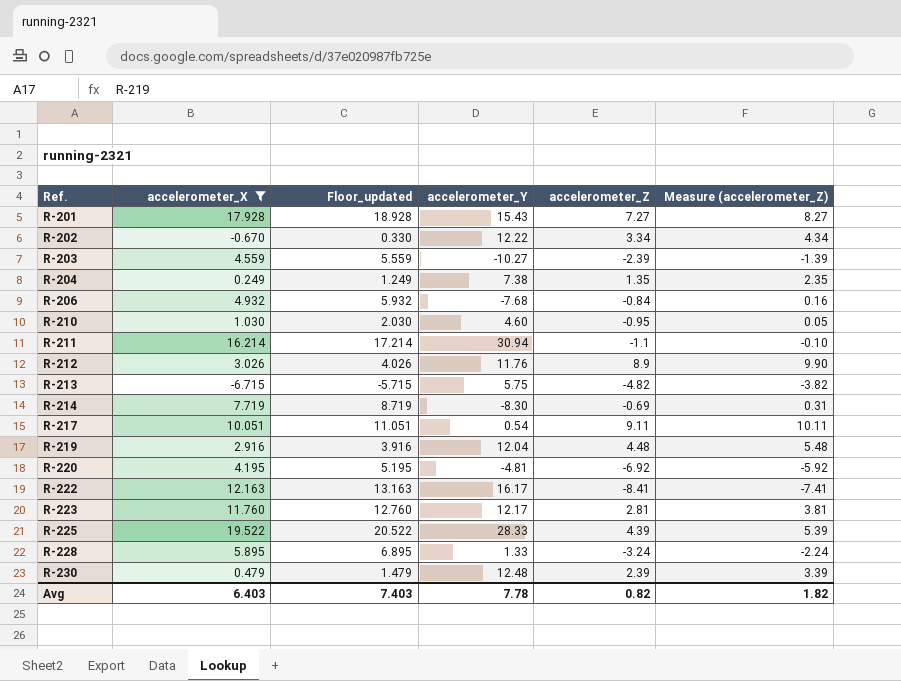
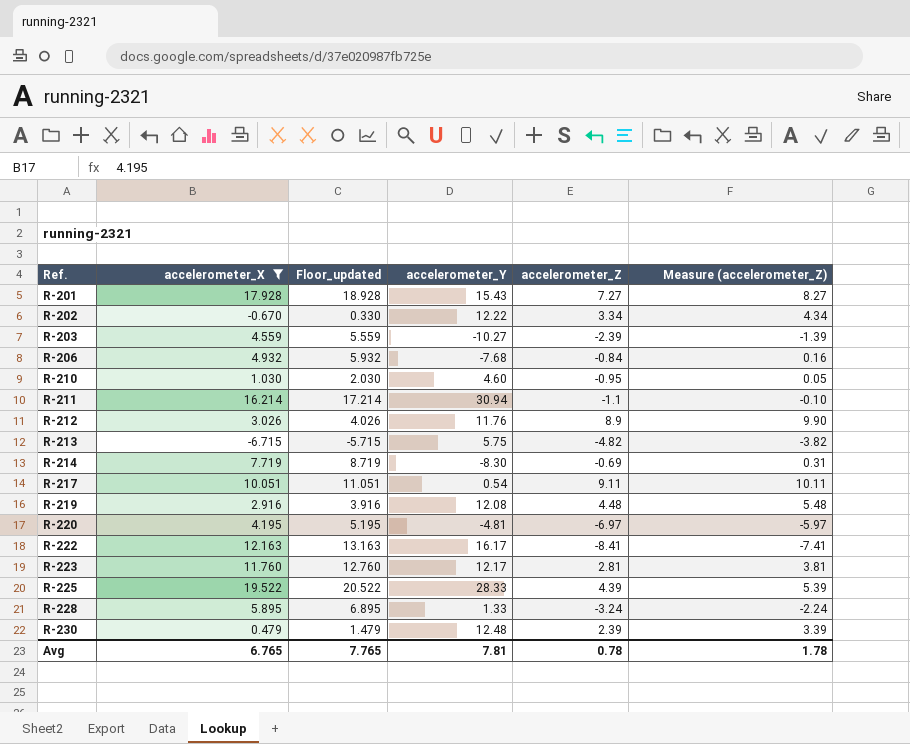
row R-204: 0.249 | 1.249 | 7.38 | 1.35 | 2.35 -> none
R-219 | accelerometer_Y: 12.04 -> 12.08
R-220 | accelerometer_Z: -6.92 -> -6.97
R-220 | Measure (accelerometer_Z): -5.92 -> -5.97
Avg | accelerometer_X: 6.403 -> 6.765
Avg | Floor_updated: 7.403 -> 7.765
Avg | accelerometer_Y: 7.78 -> 7.81
Avg | accelerometer_Z: 0.82 -> 0.78
Avg | Measure (accelerometer_Z): 1.82 -> 1.78

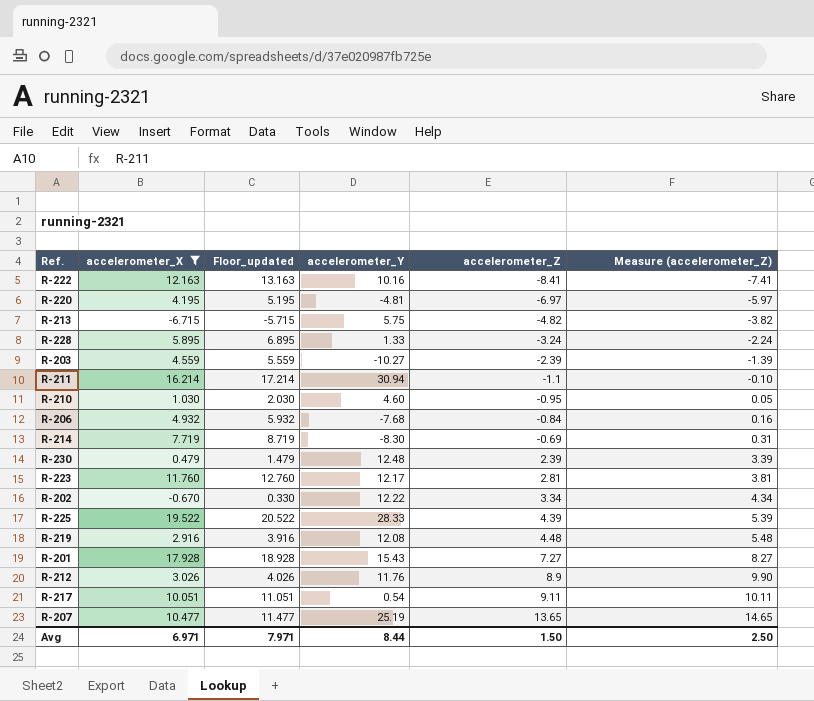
row order: Ref. ascending -> accelerometer_Z ascending
R-222 | accelerometer_Y: 16.17 -> 10.16
row R-207: none -> 10.477 | 11.477 | 25.19 | 13.65 | 14.65
Avg | accelerometer_X: 6.765 -> 6.971
Avg | Floor_updated: 7.765 -> 7.971
Avg | accelerometer_Y: 7.81 -> 8.44
Avg | accelerometer_Z: 0.78 -> 1.50
Avg | Measure (accelerometer_Z): 1.78 -> 2.50

